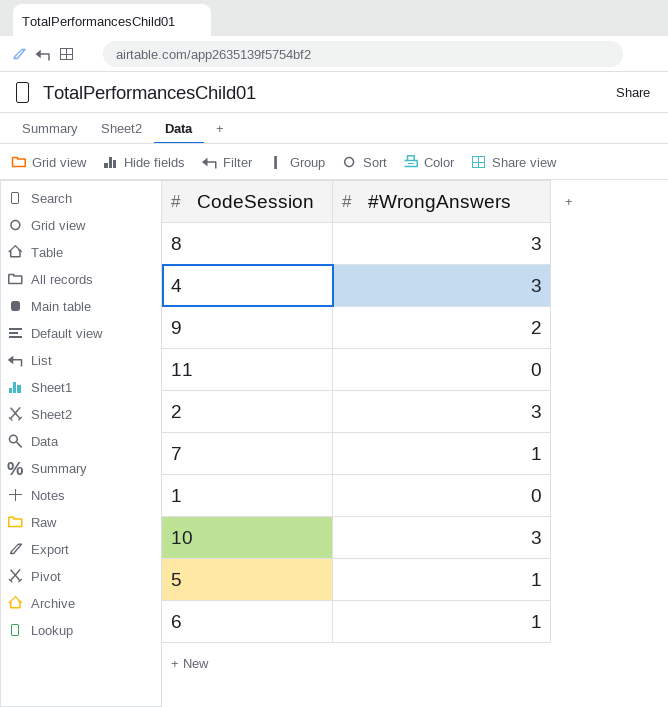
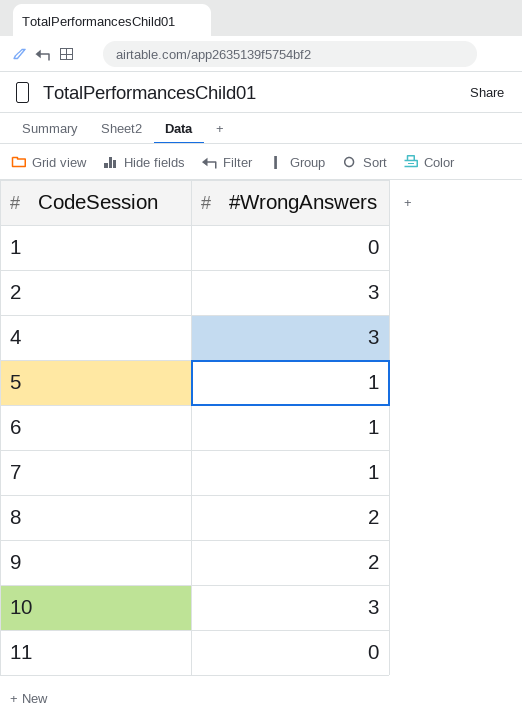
row order: none -> CodeSession ascending
8 | #WrongAnswers: 3 -> 2

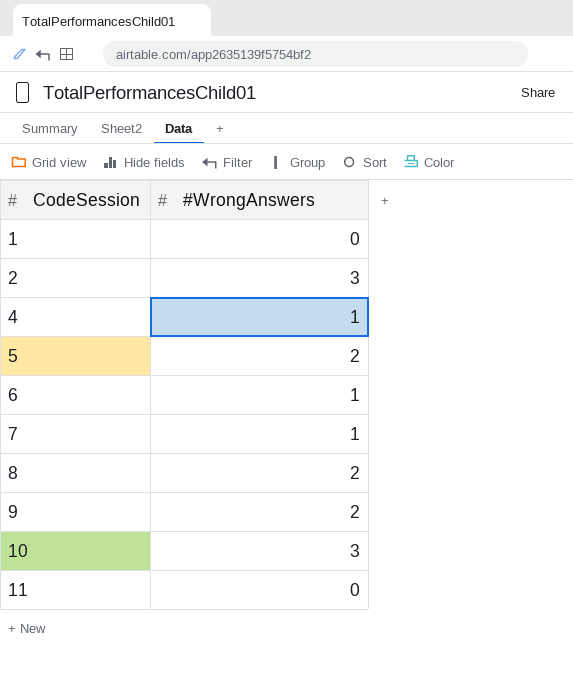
4 | #WrongAnswers: 3 -> 1
5 | #WrongAnswers: 1 -> 2

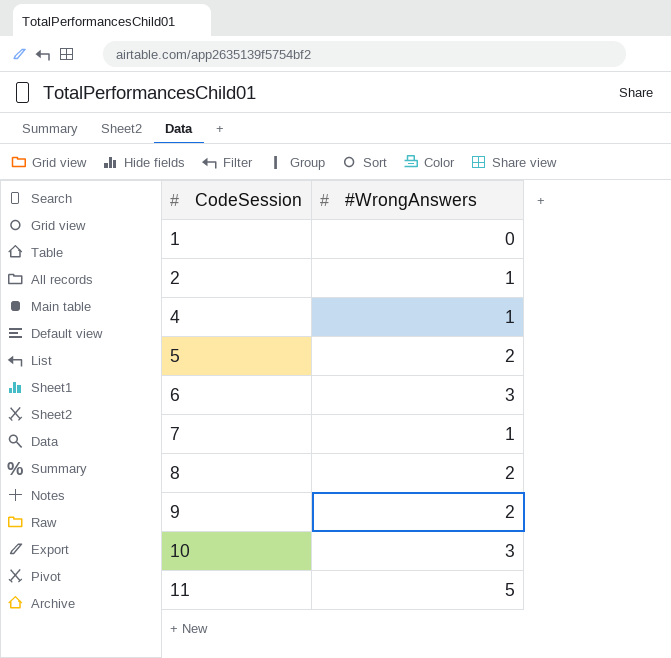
2 | #WrongAnswers: 3 -> 1
6 | #WrongAnswers: 1 -> 3
11 | #WrongAnswers: 0 -> 5

